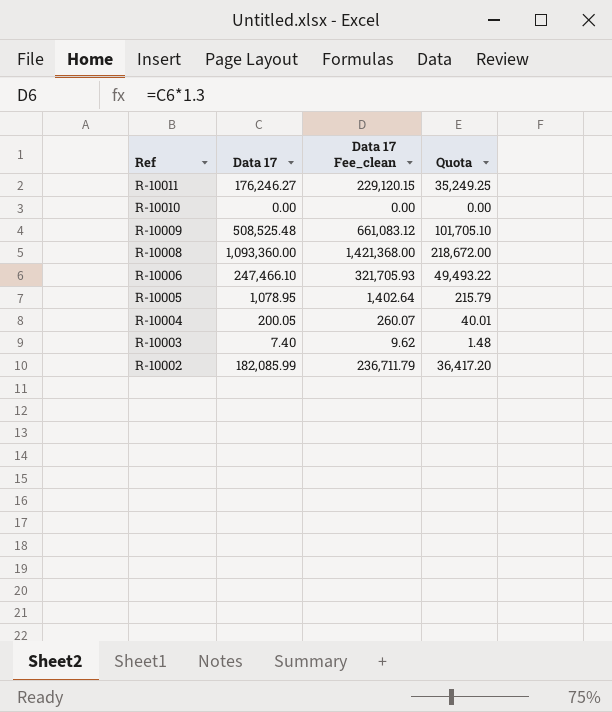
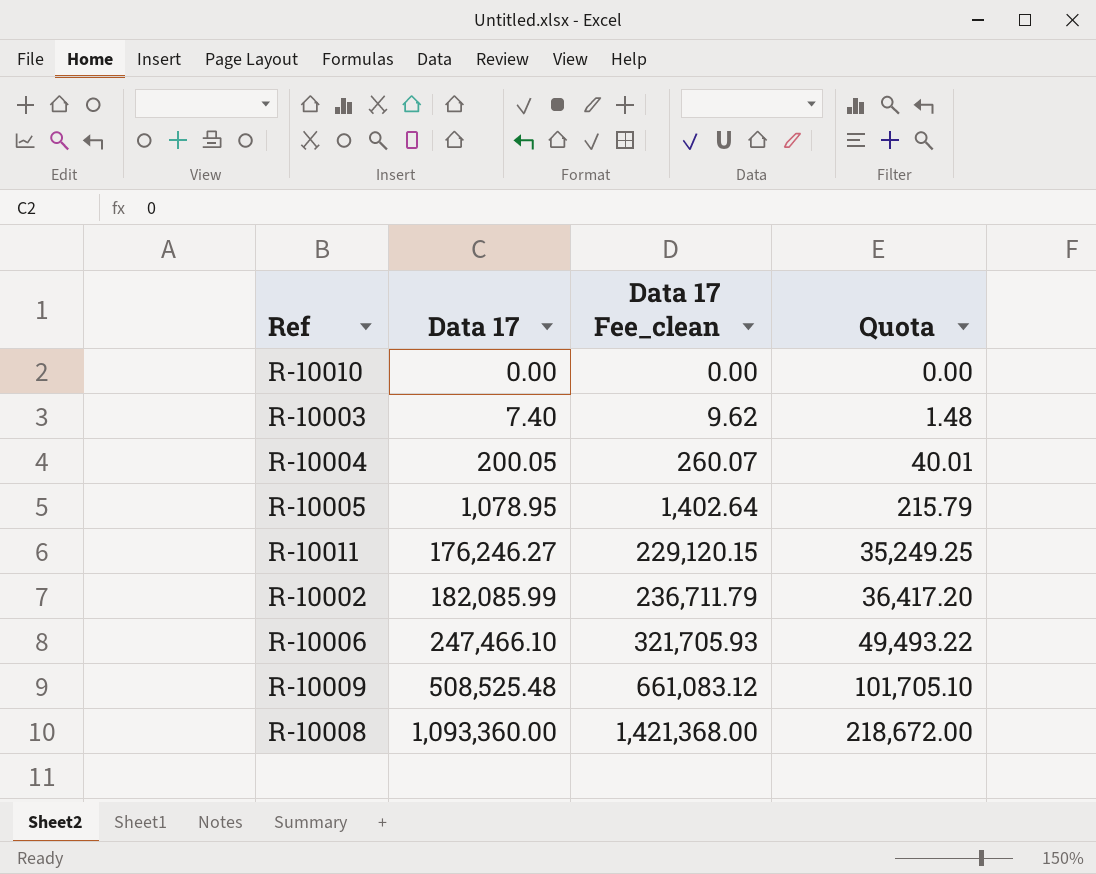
row order: Ref descending -> Data 17 ascending

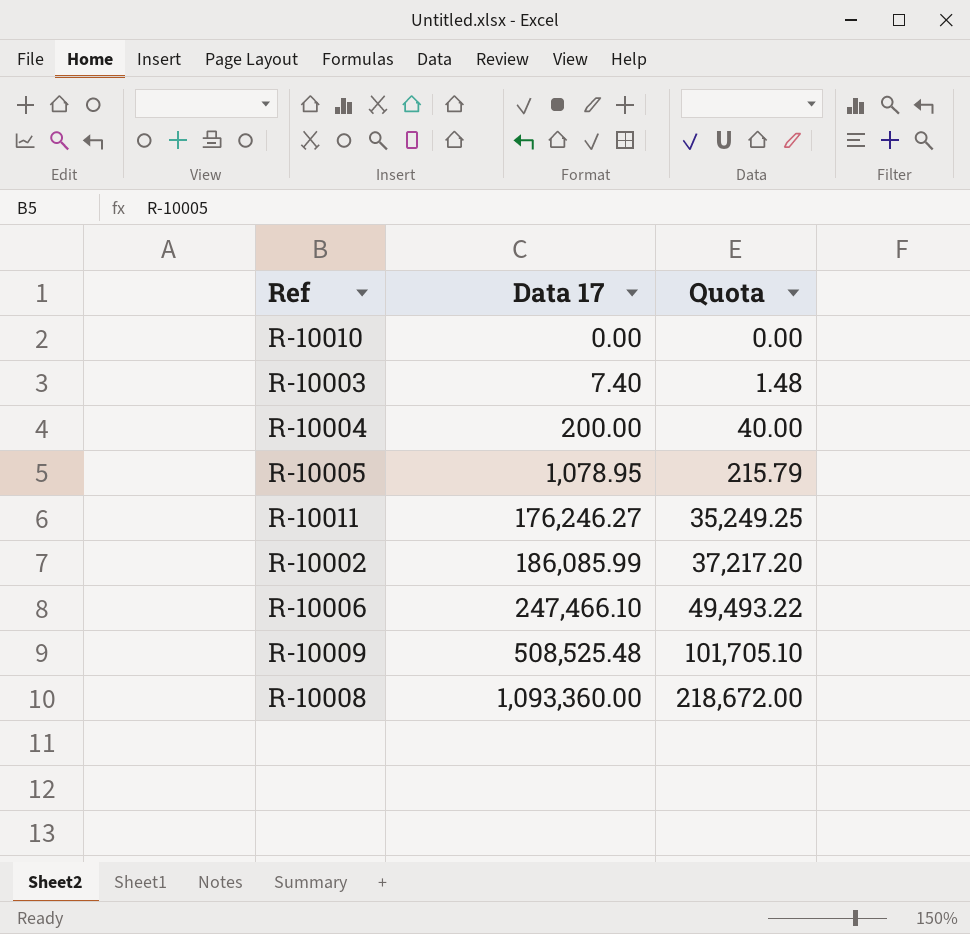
column Data 17 Fee_clean | formula: [Data 17] * 1.3 -> none
R-10004 | Data 17: 200.05 -> 200.00
R-10004 | Quota: 40.01 -> 40.00
R-10002 | Data 17: 182,085.99 -> 186,085.99
R-10002 | Quota: 36,417.20 -> 37,217.20

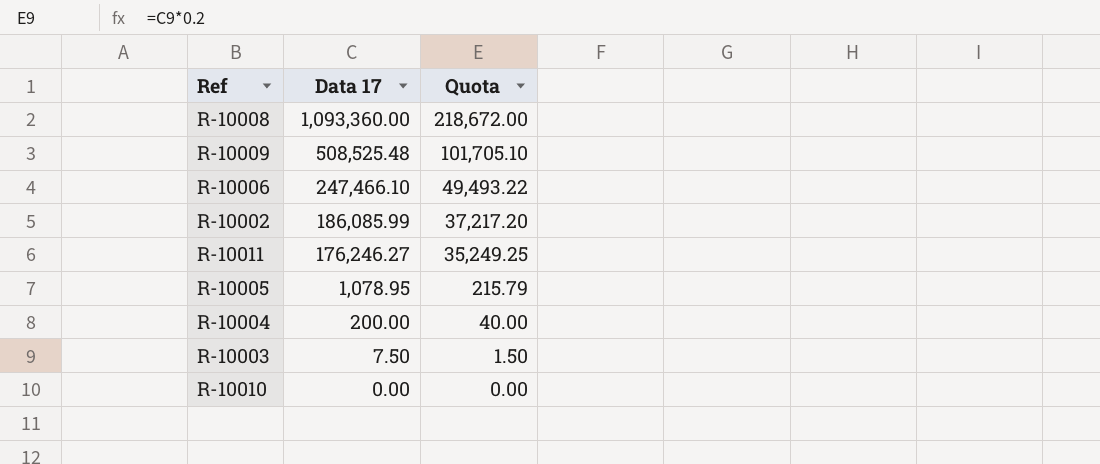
row order: Data 17 ascending -> Data 17 descending
R-10003 | Data 17: 7.40 -> 7.50
R-10003 | Quota: 1.48 -> 1.50

